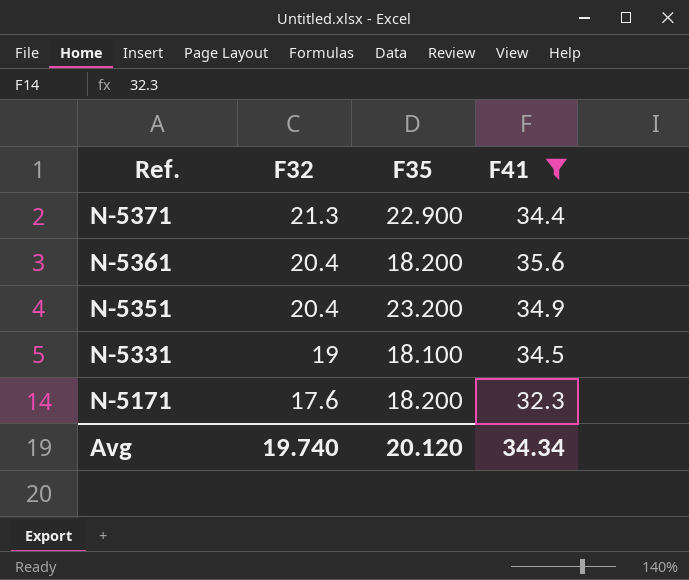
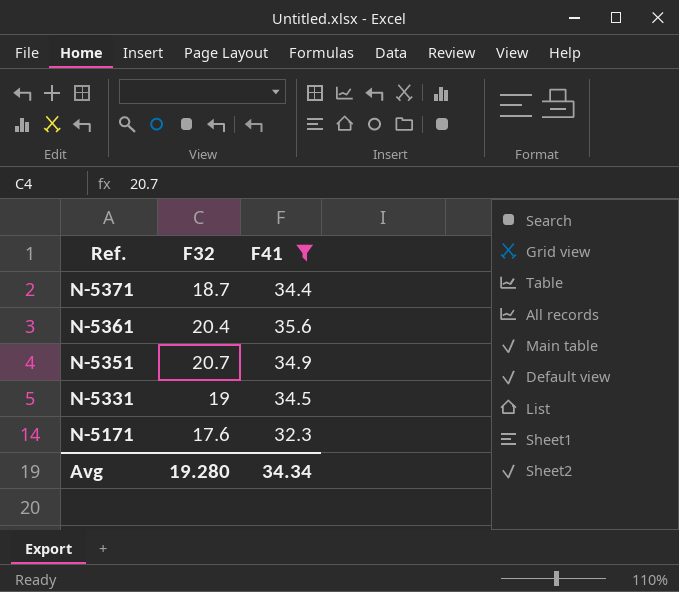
column F35 | position: 3 -> none
N-5371 | F32: 21.3 -> 18.7
N-5351 | F32: 20.4 -> 20.7
Avg | F32: 19.740 -> 19.280

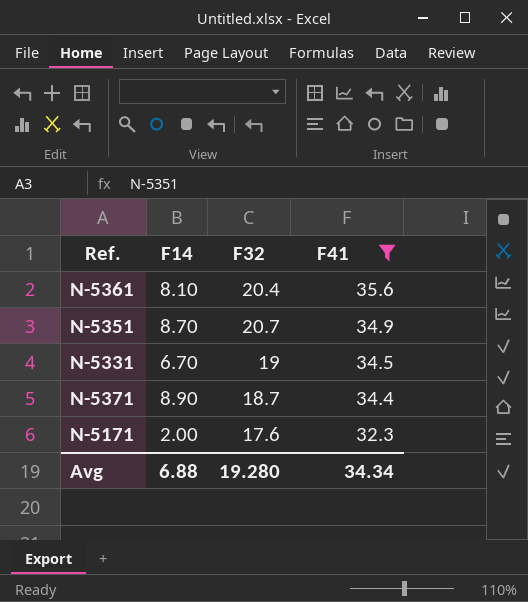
row order: Ref. descending -> F41 descending
column F14 | position: none -> 2

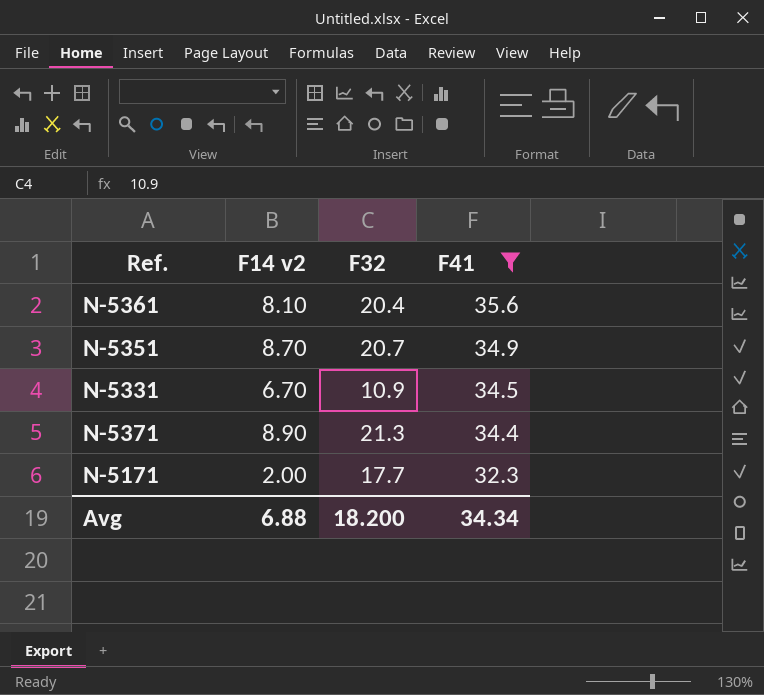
column name: F14 -> F14 v2
N-5331 | F32: 19 -> 10.9
N-5371 | F32: 18.7 -> 21.3
N-5171 | F32: 17.6 -> 17.7
Avg | F32: 19.280 -> 18.200

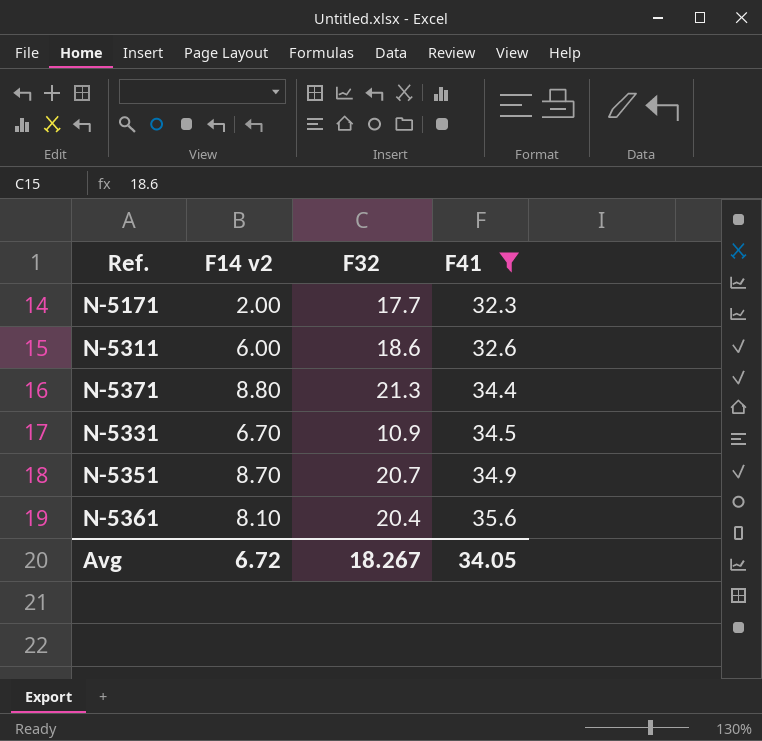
row order: F41 descending -> F41 ascending
row N-5311: none -> 6.00 | 18.6 | 32.6
N-5371 | F14 v2: 8.90 -> 8.80
Avg | F14 v2: 6.88 -> 6.72
Avg | F32: 18.200 -> 18.267
Avg | F41: 34.34 -> 34.05

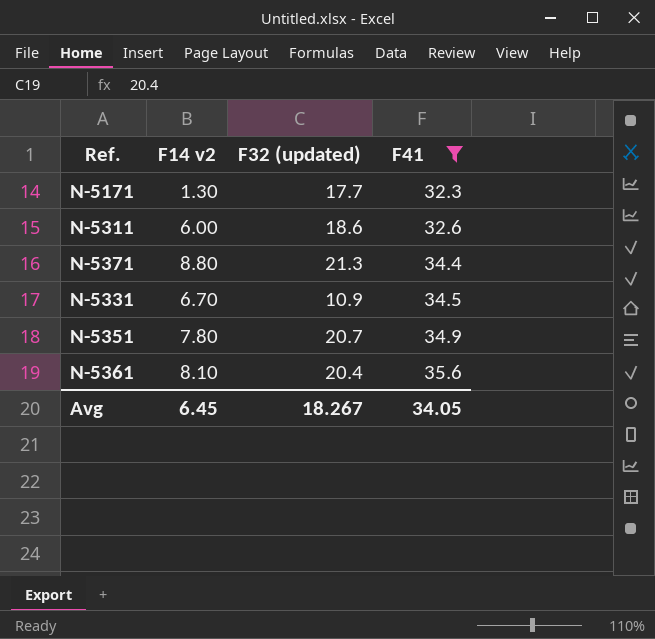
column name: F32 -> F32 (updated)
N-5171 | F14 v2: 2.00 -> 1.30
N-5351 | F14 v2: 8.70 -> 7.80
Avg | F14 v2: 6.72 -> 6.45

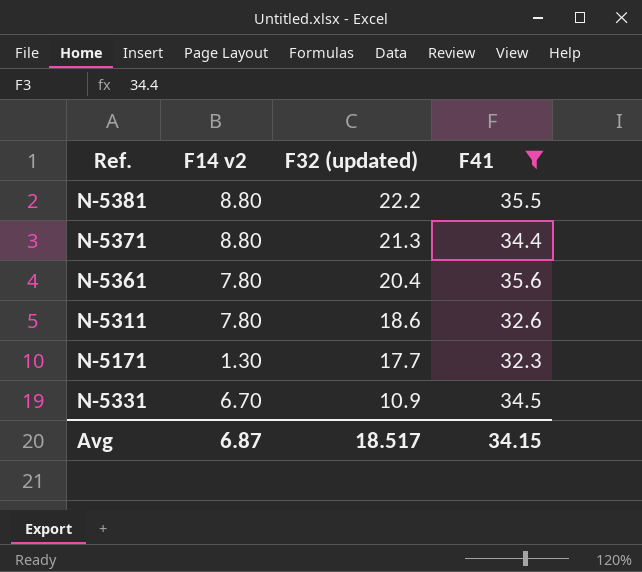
row order: F41 ascending -> F32 (updated) descending
row N-5351: 7.80 | 20.7 | 34.9 -> none
row N-5381: none -> 8.80 | 22.2 | 35.5
N-5361 | F14 v2: 8.10 -> 7.80
N-5311 | F14 v2: 6.00 -> 7.80
Avg | F14 v2: 6.45 -> 6.87
Avg | F32 (updated): 18.267 -> 18.517
Avg | F41: 34.05 -> 34.15

